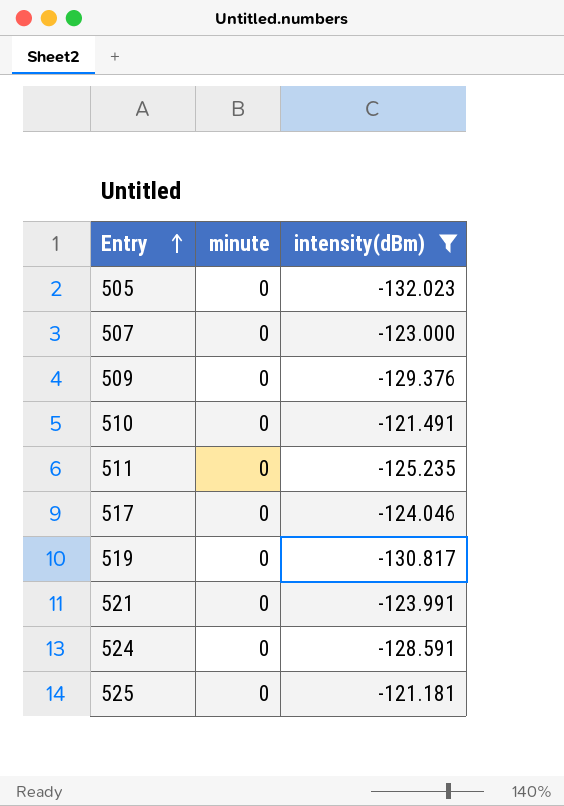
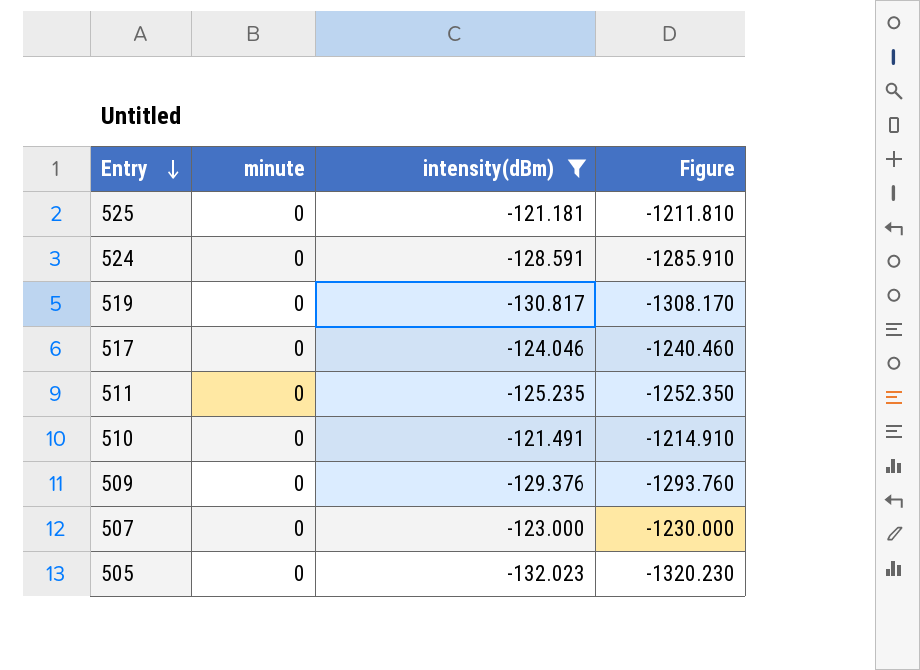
row order: Entry ascending -> Entry descending
column Figure | formula: none -> [intensity(dBm)] * 10
row 521: 0 | -123.991 -> none

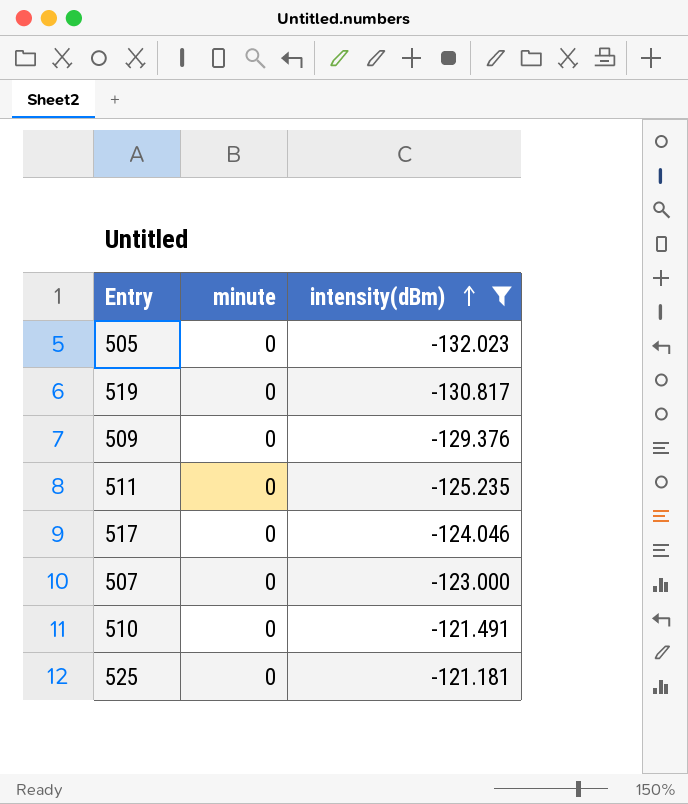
row order: Entry descending -> intensity(dBm) ascending
column Figure | formula: [intensity(dBm)] * 10 -> none
row 524: 0 | -128.591 | -1285.910 -> none

